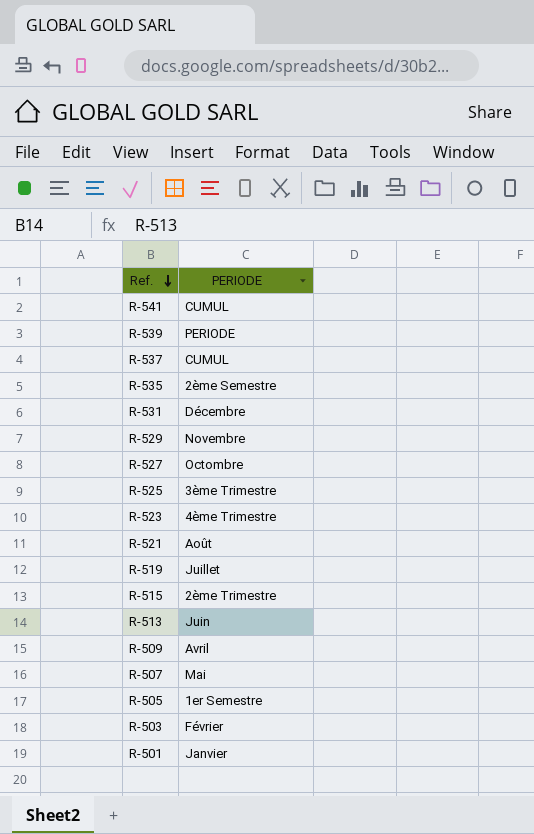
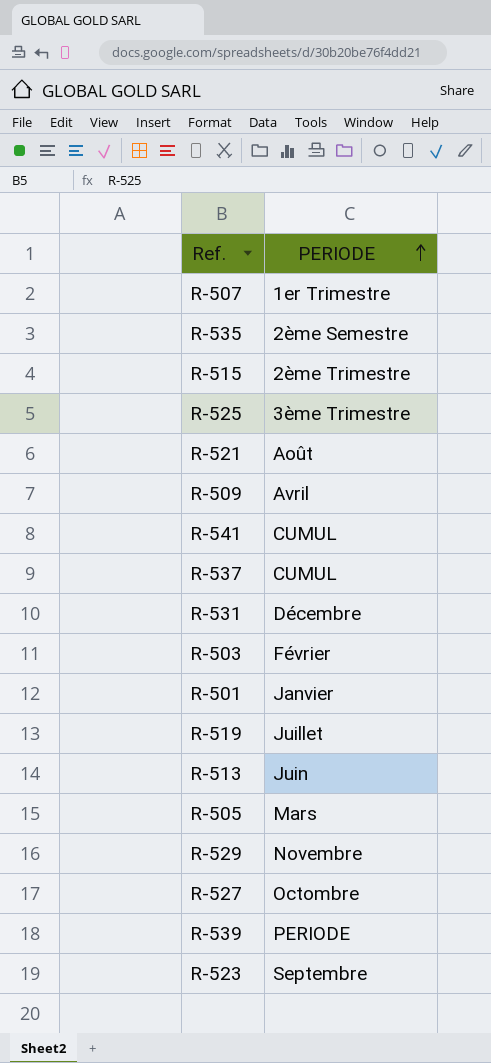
row order: Ref. descending -> PERIODE ascending
R-507 | PERIODE: Mai -> 1er Trimestre
R-505 | PERIODE: 1er Semestre -> Mars
R-523 | PERIODE: 4ème Trimestre -> Septembre

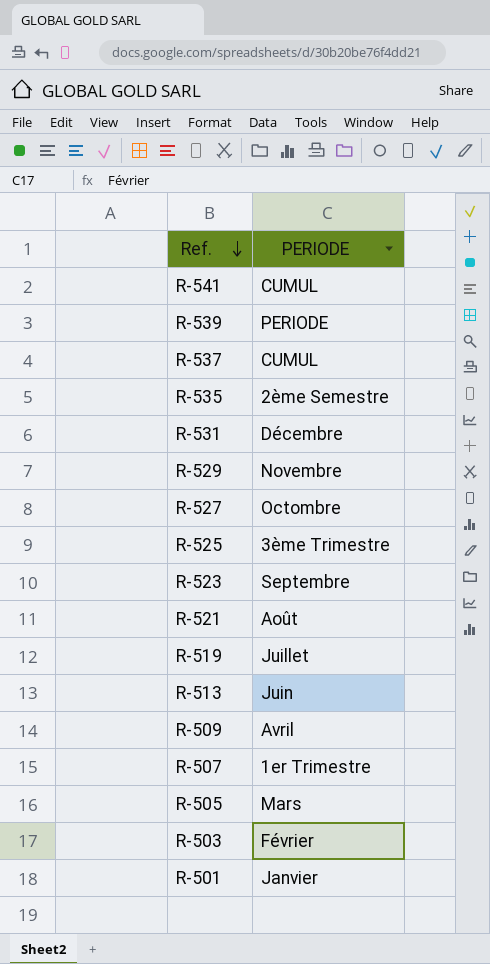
row order: PERIODE ascending -> Ref. descending
row R-515: 2ème Trimestre -> none

